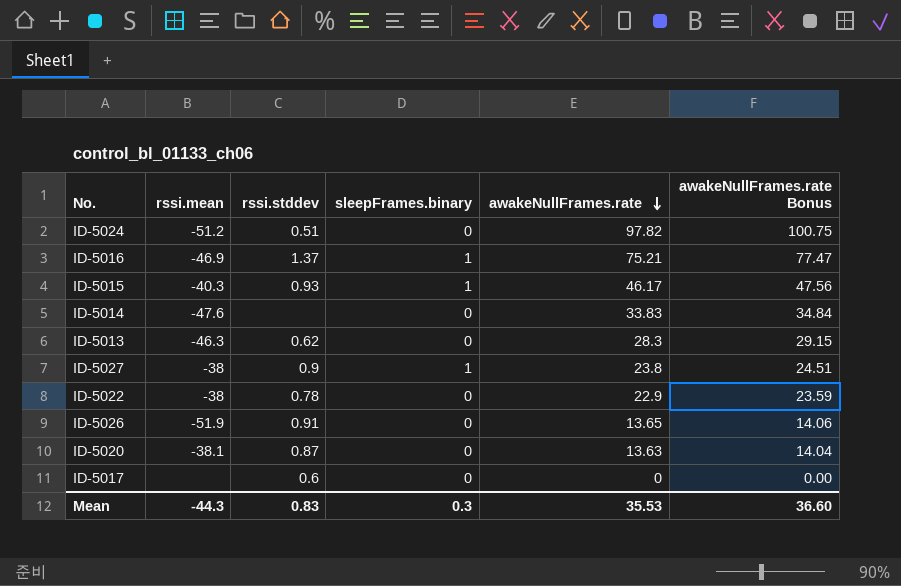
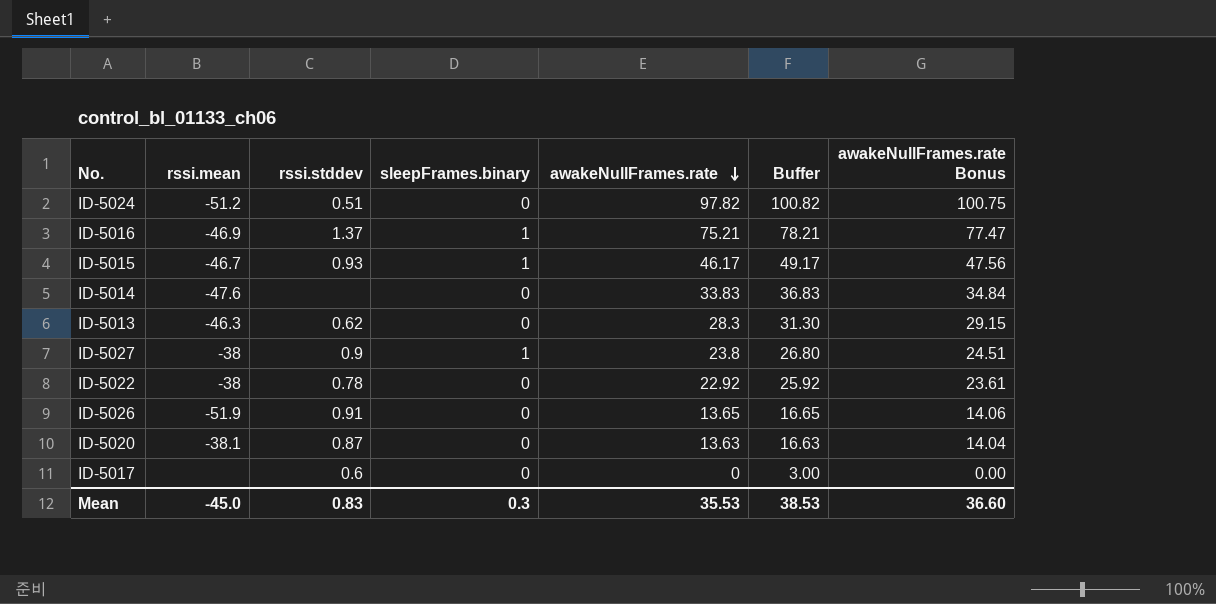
column Buffer | formula: none -> [awakeNullFrames.rate] + 3
ID-5015 | rssi.mean: -40.3 -> -46.7
ID-5022 | awakeNullFrames.rate: 22.9 -> 22.92
ID-5022 | awakeNullFrames.rate Bonus: 23.59 -> 23.61
Mean | rssi.mean: -44.3 -> -45.0

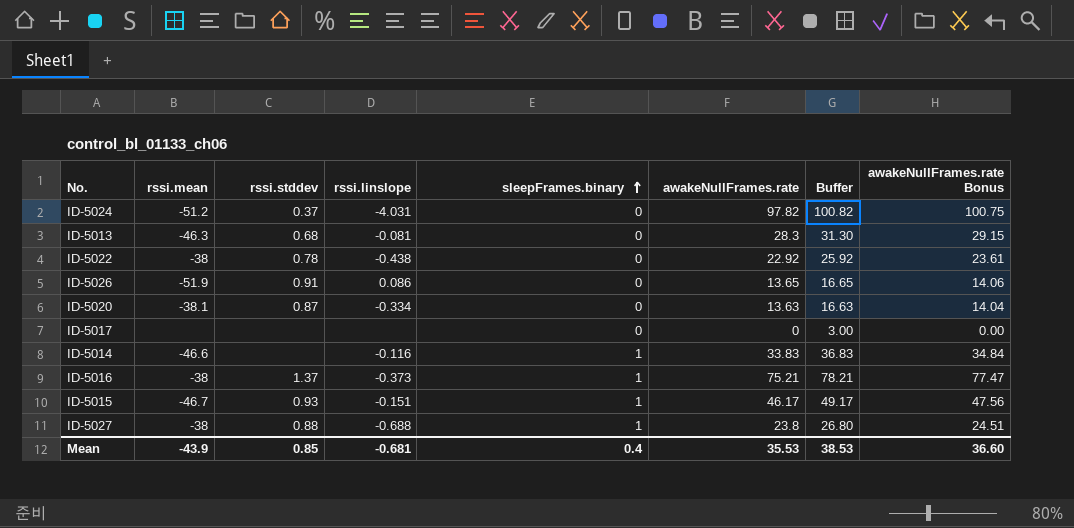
row order: awakeNullFrames.rate descending -> sleepFrames.binary ascending
column rssi.linslope | position: none -> 4
ID-5024 | rssi.stddev: 0.51 -> 0.37
ID-5013 | rssi.stddev: 0.62 -> 0.68
ID-5017 | rssi.stddev: 0.6 -> none
ID-5014 | rssi.mean: -47.6 -> -46.6
ID-5014 | sleepFrames.binary: 0 -> 1
ID-5016 | rssi.mean: -46.9 -> -38
ID-5027 | rssi.stddev: 0.9 -> 0.88
Mean | rssi.mean: -45.0 -> -43.9
Mean | rssi.stddev: 0.83 -> 0.85
Mean | sleepFrames.binary: 0.3 -> 0.4

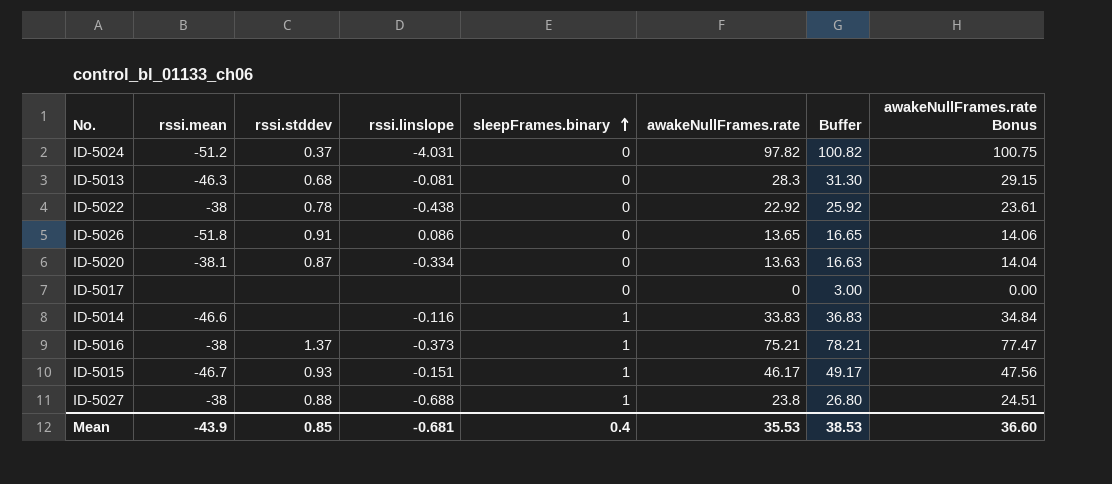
ID-5026 | rssi.mean: -51.9 -> -51.8

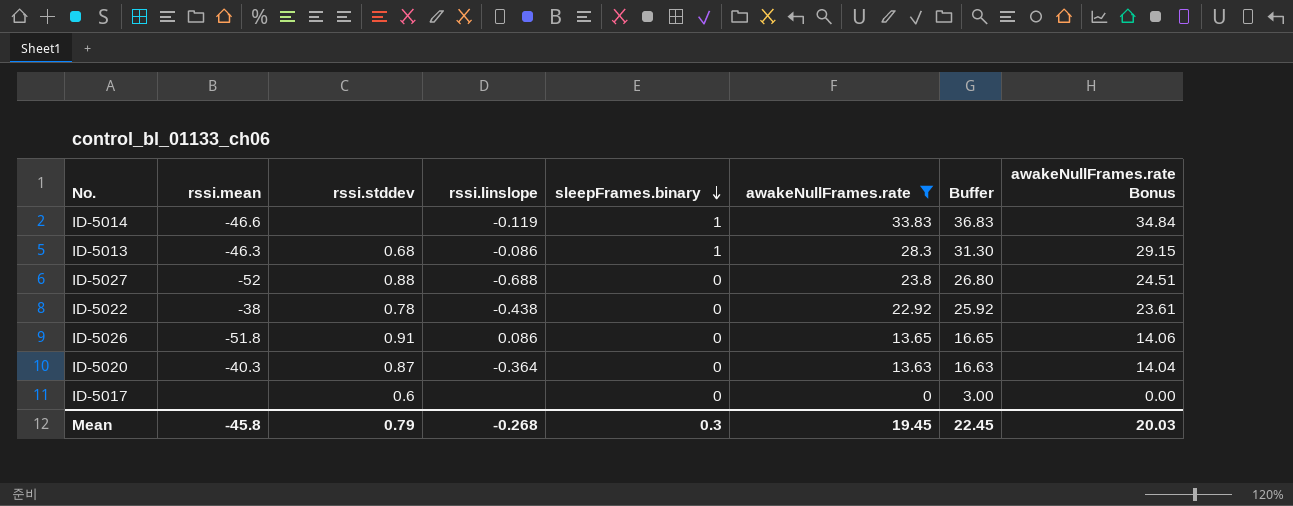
filter: none -> awakeNullFrames.rate <= 33.83
row order: sleepFrames.binary ascending -> sleepFrames.binary descending
ID-5014 | rssi.linslope: -0.116 -> -0.119
ID-5013 | rssi.linslope: -0.081 -> -0.086
ID-5013 | sleepFrames.binary: 0 -> 1
ID-5027 | rssi.mean: -38 -> -52
ID-5027 | sleepFrames.binary: 1 -> 0
ID-5020 | rssi.mean: -38.1 -> -40.3
ID-5020 | rssi.linslope: -0.334 -> -0.364
ID-5017 | rssi.stddev: none -> 0.6
Mean | rssi.mean: -43.9 -> -45.8
Mean | rssi.stddev: 0.85 -> 0.79
Mean | rssi.linslope: -0.681 -> -0.268
Mean | sleepFrames.binary: 0.4 -> 0.3
Mean | awakeNullFrames.rate: 35.53 -> 19.45
Mean | Buffer: 38.53 -> 22.45
Mean | awakeNullFrames.rate Bonus: 36.60 -> 20.03

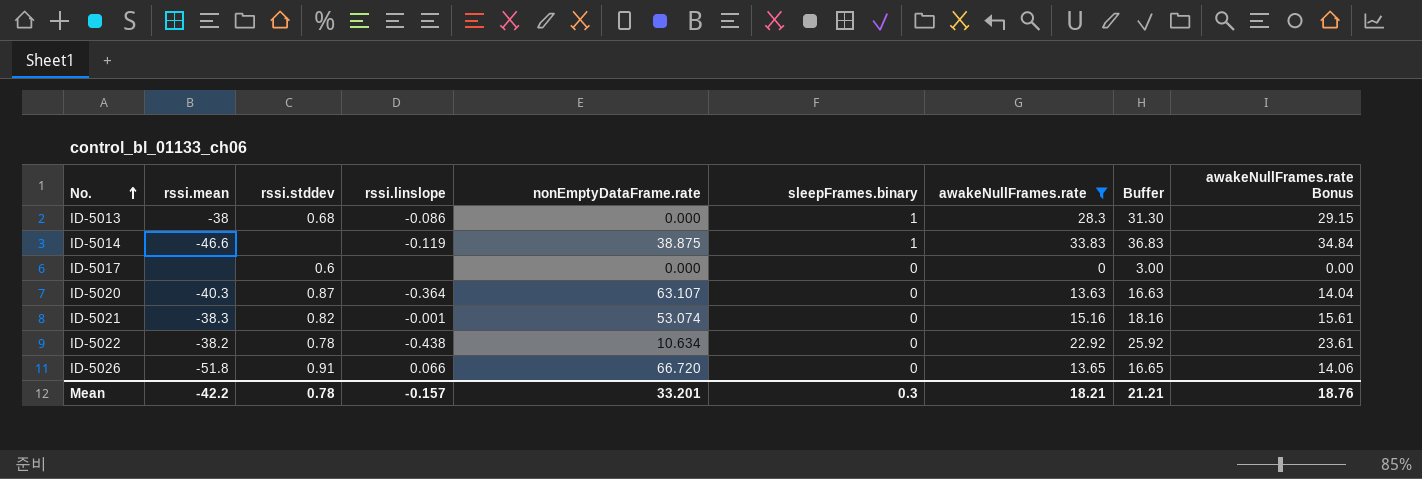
row order: sleepFrames.binary descending -> No. ascending
column nonEmptyDataFrame.rate | position: none -> 5
row ID-5027: -52 | 0.88 | -0.688 | 0 | 23.8 | 26.80 | 24.51 -> none
ID-5013 | rssi.mean: -46.3 -> -38
row ID-5021: none -> -38.3 | 0.82 | -0.001 | 53.074 | 0 | 15.16 | 18.16 | 15.61
ID-5022 | rssi.mean: -38 -> -38.2
ID-5026 | rssi.linslope: 0.086 -> 0.066
Mean | rssi.mean: -45.8 -> -42.2
Mean | rssi.stddev: 0.79 -> 0.78
Mean | rssi.linslope: -0.268 -> -0.157
Mean | awakeNullFrames.rate: 19.45 -> 18.21
Mean | Buffer: 22.45 -> 21.21
Mean | awakeNullFrames.rate Bonus: 20.03 -> 18.76

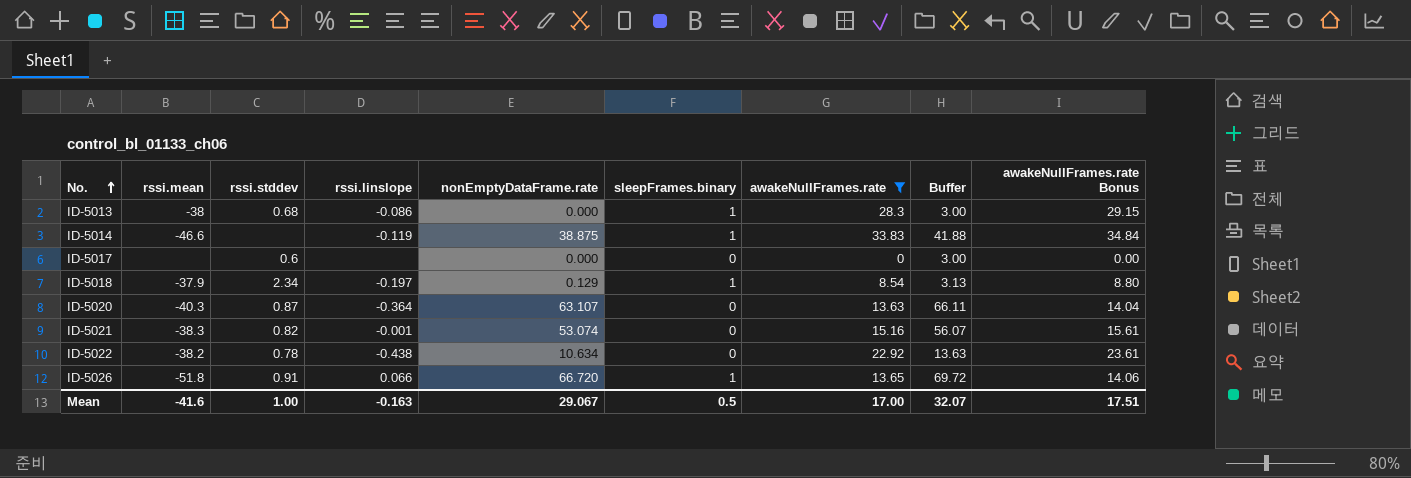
column Buffer | formula: [awakeNullFrames.rate] + 3 -> [nonEmptyDataFrame.rate] + 3
row ID-5018: none -> -37.9 | 2.34 | -0.197 | 0.129 | 1 | 8.54 | 3.13 | 8.80
ID-5026 | sleepFrames.binary: 0 -> 1
Mean | rssi.mean: -42.2 -> -41.6
Mean | rssi.stddev: 0.78 -> 1.00
Mean | rssi.linslope: -0.157 -> -0.163
Mean | nonEmptyDataFrame.rate: 33.201 -> 29.067
Mean | sleepFrames.binary: 0.3 -> 0.5
Mean | awakeNullFrames.rate: 18.21 -> 17.00
Mean | Buffer: 21.21 -> 32.07
Mean | awakeNullFrames.rate Bonus: 18.76 -> 17.51

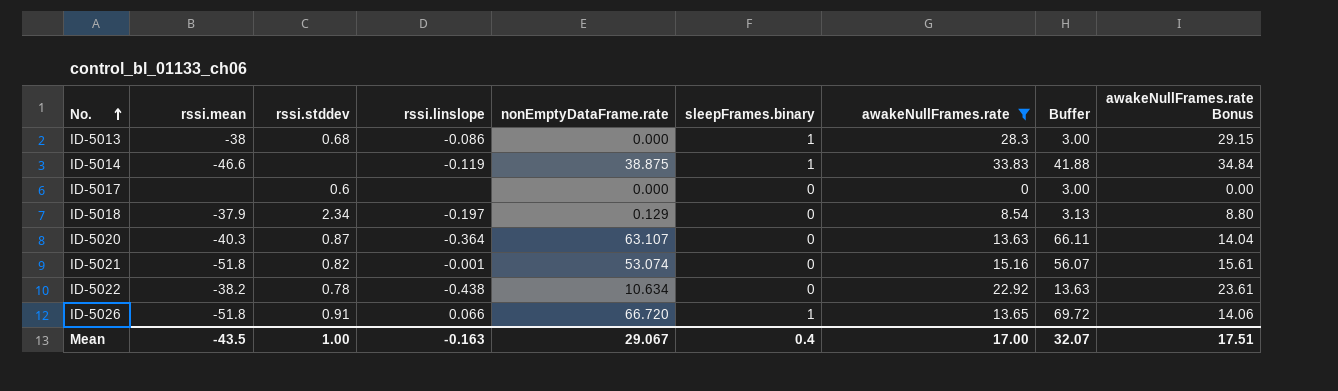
ID-5018 | sleepFrames.binary: 1 -> 0
ID-5021 | rssi.mean: -38.3 -> -51.8
Mean | rssi.mean: -41.6 -> -43.5
Mean | sleepFrames.binary: 0.5 -> 0.4

